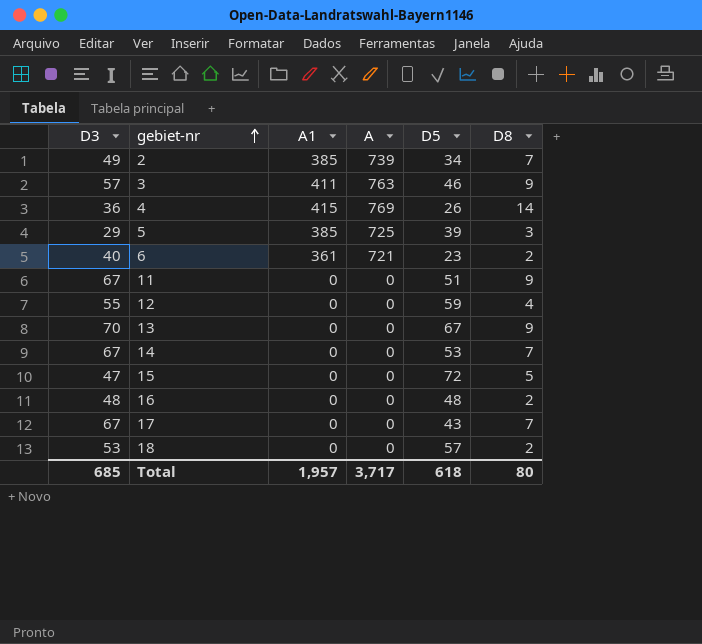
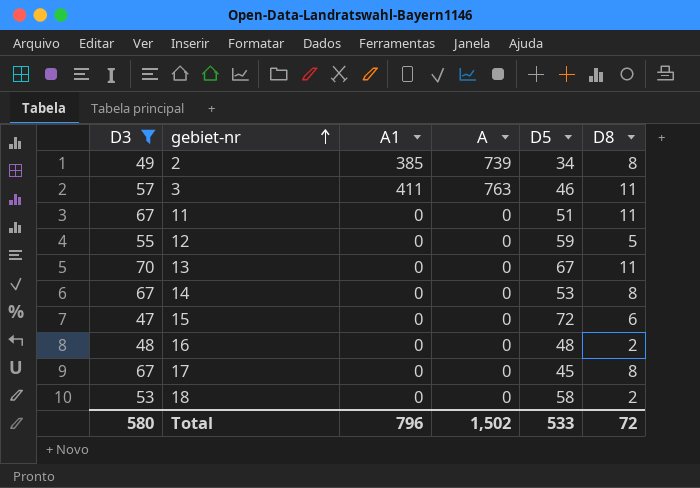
filter: none -> D3 >= 47
2 | D8: 7 -> 8
3 | D8: 9 -> 11
11 | D8: 9 -> 11
12 | D8: 4 -> 5
13 | D8: 9 -> 11
14 | D8: 7 -> 8
15 | D8: 5 -> 6
17 | D5: 43 -> 45
17 | D8: 7 -> 8
18 | D5: 57 -> 58
Total | D3: 685 -> 580
Total | A1: 1,957 -> 796
Total | A: 3,717 -> 1,502
Total | D5: 618 -> 533
Total | D8: 80 -> 72

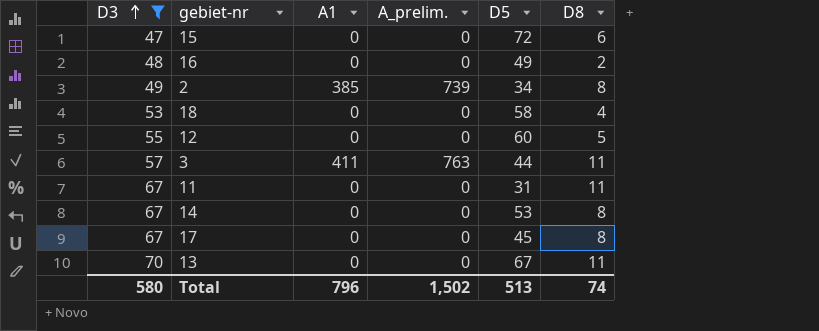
row order: gebiet-nr ascending -> D3 ascending
column name: A -> A_prelim.
16 | D5: 48 -> 49
18 | D8: 2 -> 4
12 | D5: 59 -> 60
3 | D5: 46 -> 44
11 | D5: 51 -> 31
Total | D5: 533 -> 513
Total | D8: 72 -> 74

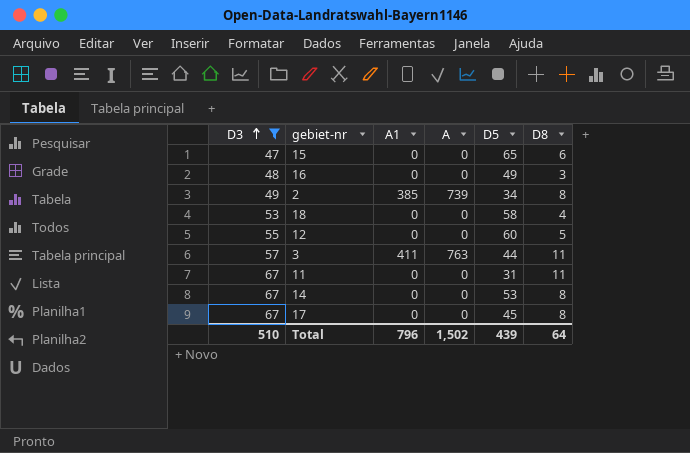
column name: A_prelim. -> A
row 13: 70 | 0 | 0 | 67 | 11 -> none
15 | D5: 72 -> 65
16 | D8: 2 -> 3
Total | D3: 580 -> 510
Total | D5: 513 -> 439
Total | D8: 74 -> 64

